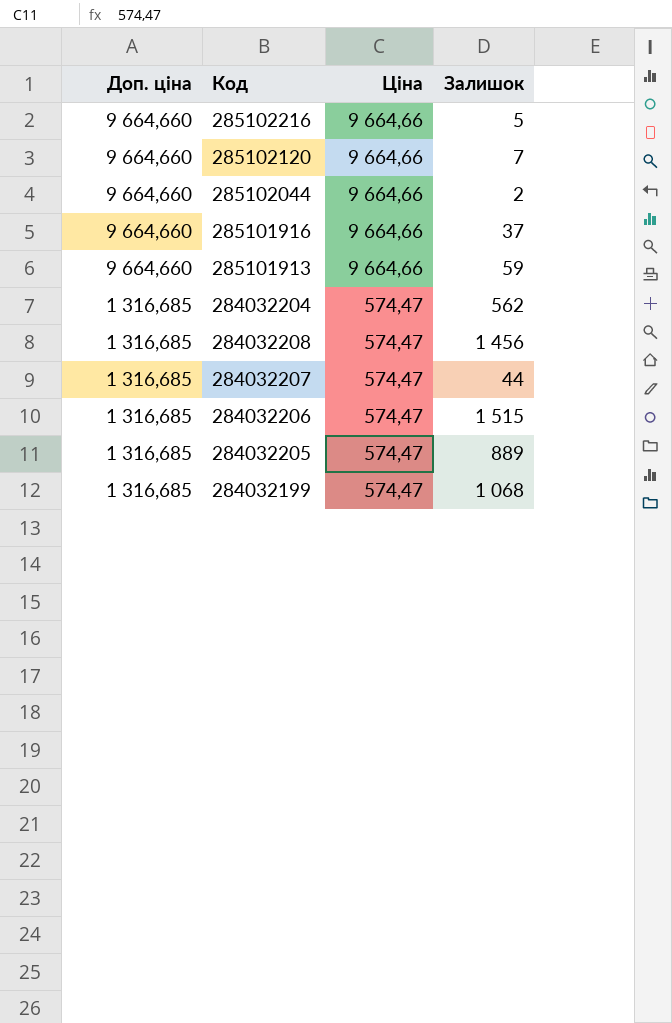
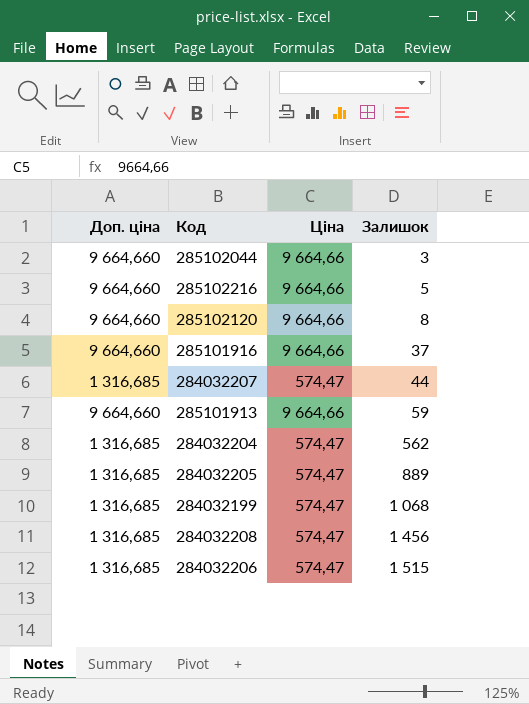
row order: Доп. ціна descending -> Залишок ascending
285102044 | Залишок: 2 -> 3
285102120 | Залишок: 7 -> 8

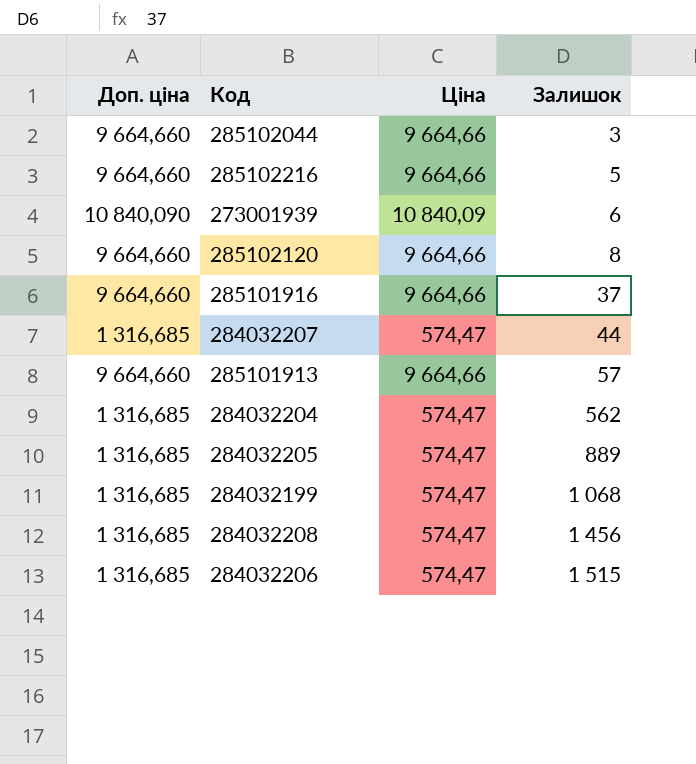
row 273001939: none -> 10 840,090 | 10 840,09 | 6
285101913 | Залишок: 59 -> 57

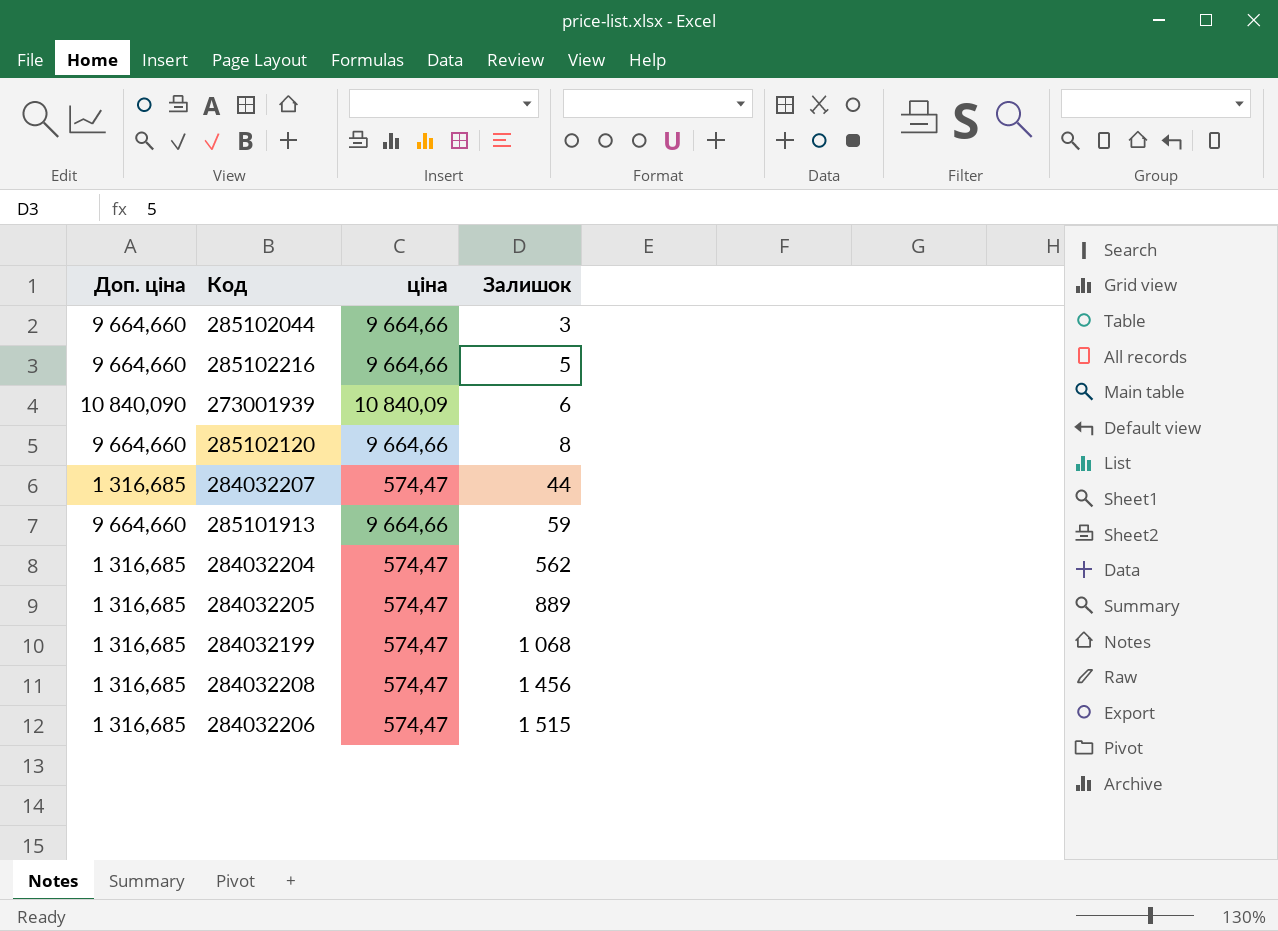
column name: Ціна -> ціна
row 285101916: 9 664,660 | 9 664,66 | 37 -> none
285101913 | Залишок: 57 -> 59

